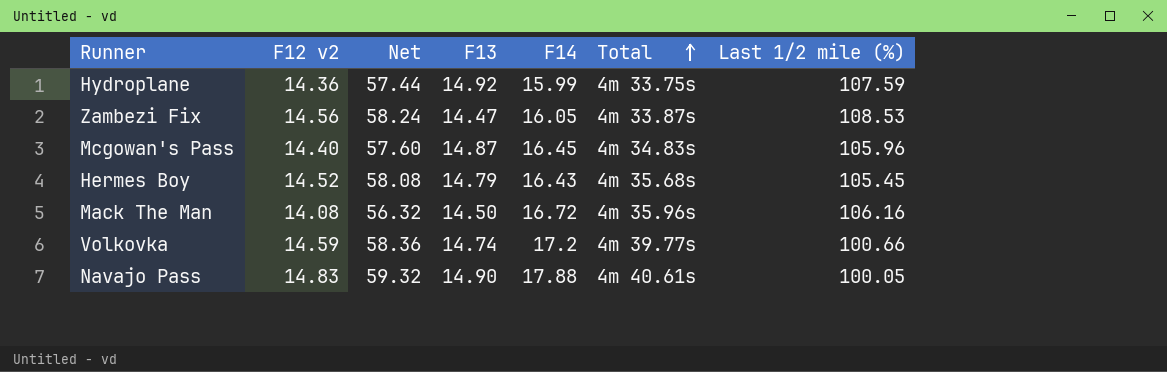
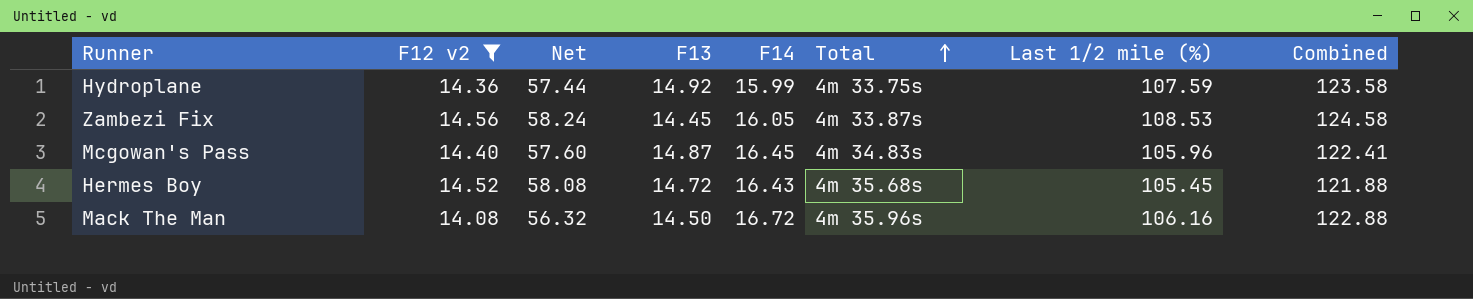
filter: none -> F12 v2 <= 14.56
column Combined | formula: none -> [F14] + [Last 1/2 mile (%)]
Zambezi Fix | F13: 14.47 -> 14.45
Hermes Boy | F13: 14.79 -> 14.72

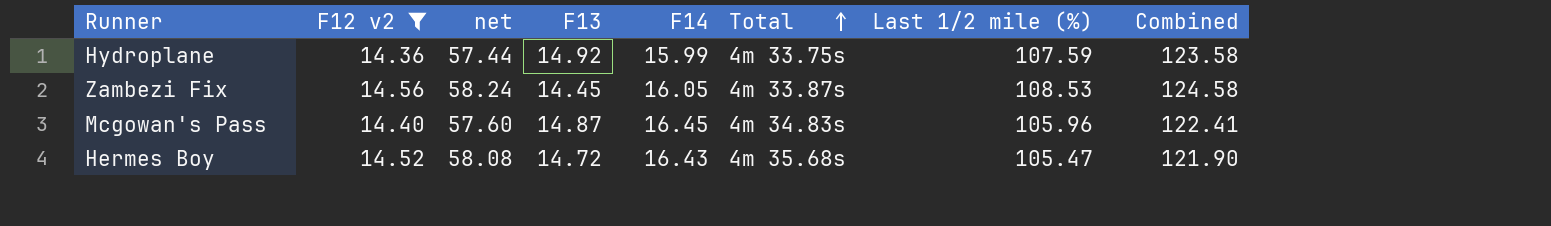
column name: Net -> net
row Mack The Man: 14.08 | 56.32 | 14.50 | 16.72 | 4m 35.96s | 106.16 | 122.88 -> none
Hermes Boy | Last 1/2 mile (%): 105.45 -> 105.47
Hermes Boy | Combined: 121.88 -> 121.90

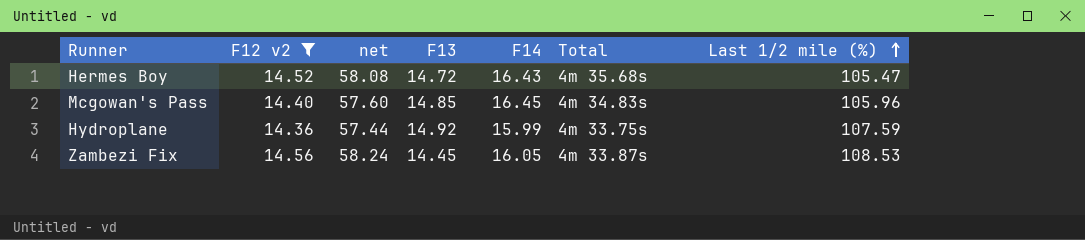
row order: Total ascending -> Last 1/2 mile (%) ascending
column Combined | formula: [F14] + [Last 1/2 mile (%)] -> none
Mcgowan's Pass | F13: 14.87 -> 14.85

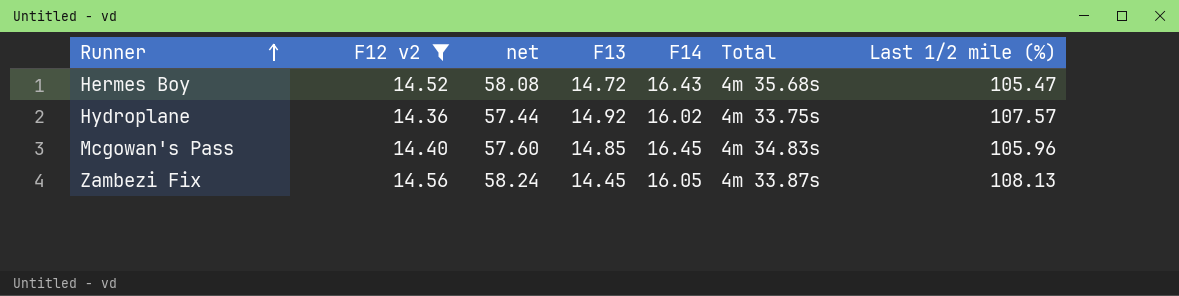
row order: Last 1/2 mile (%) ascending -> Runner ascending
Hydroplane | F14: 15.99 -> 16.02
Hydroplane | Last 1/2 mile (%): 107.59 -> 107.57
Zambezi Fix | Last 1/2 mile (%): 108.53 -> 108.13

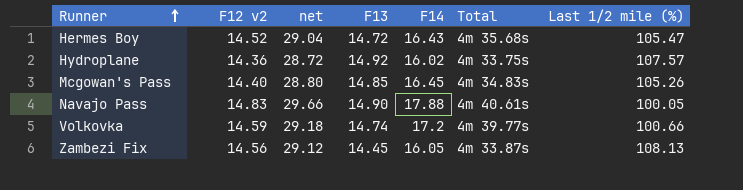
filter: F12 v2 <= 14.56 -> none
column net | formula: [F12 v2] * 4 -> [F12 v2] * 2
Mcgowan's Pass | Last 1/2 mile (%): 105.96 -> 105.26

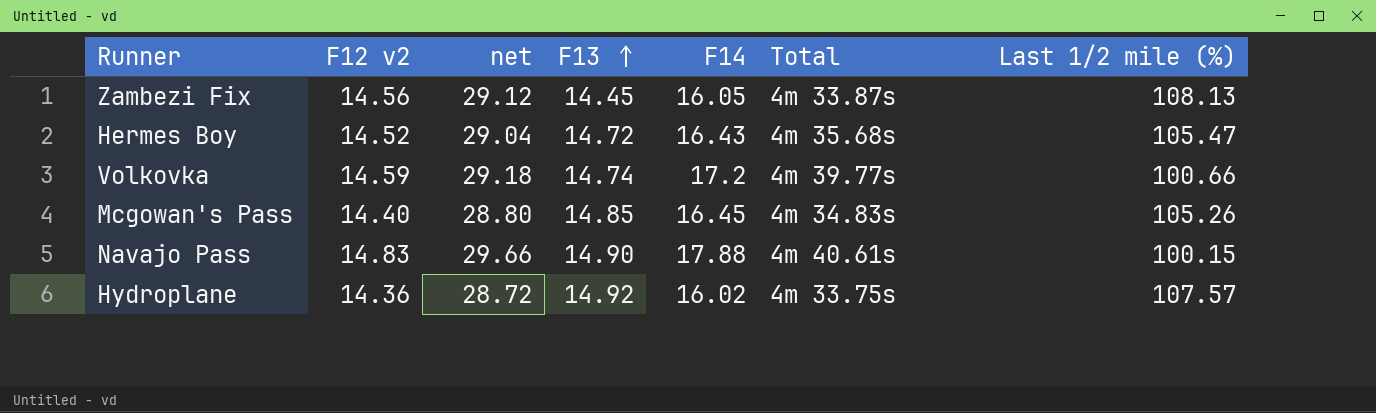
row order: Runner ascending -> F13 ascending
Navajo Pass | Last 1/2 mile (%): 100.05 -> 100.15

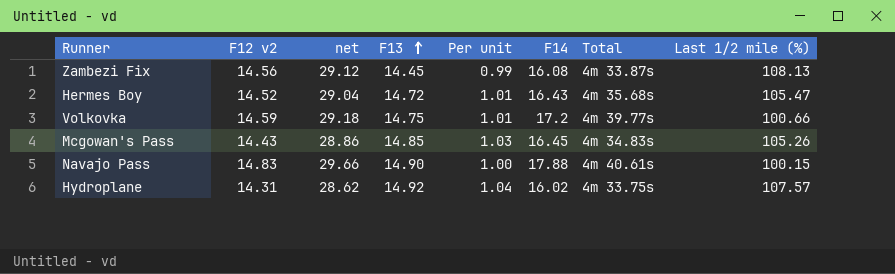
column Per unit | formula: none -> [F13] / [F12 v2]
Zambezi Fix | F14: 16.05 -> 16.08
Volkovka | F13: 14.74 -> 14.75
Mcgowan's Pass | F12 v2: 14.40 -> 14.43
Mcgowan's Pass | net: 28.80 -> 28.86
Hydroplane | F12 v2: 14.36 -> 14.31
Hydroplane | net: 28.72 -> 28.62

